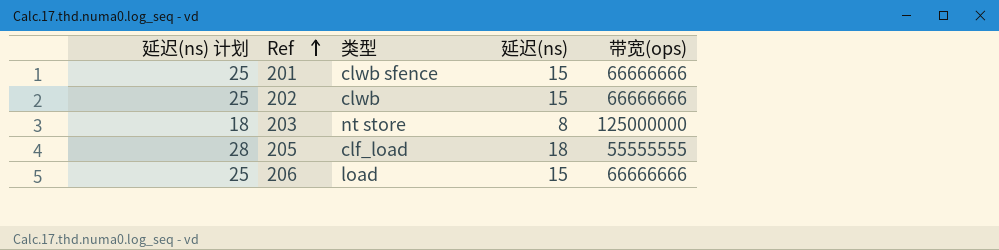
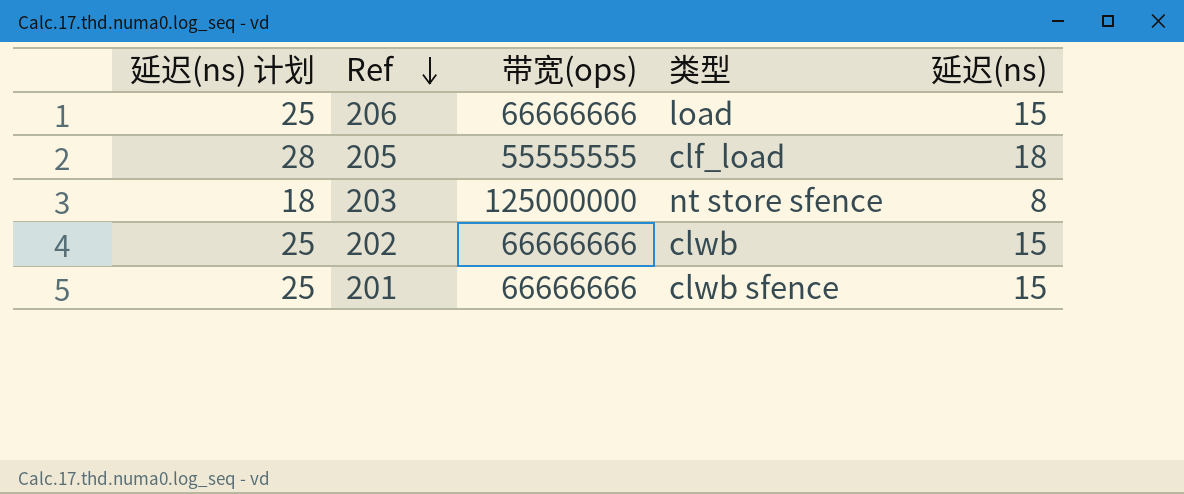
row order: Ref ascending -> Ref descending
column 带宽(ops) | position: 5 -> 3
203 | 类型: nt store -> nt store sfence

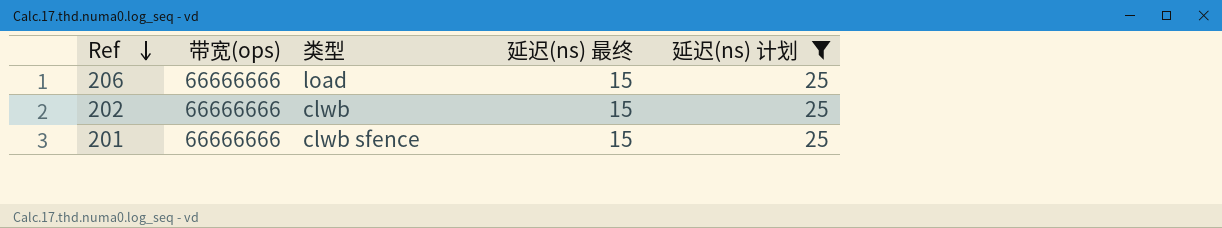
filter: none -> 延迟(ns) 计划 = 25
column name: 延迟(ns) -> 延迟(ns) 最终
column 延迟(ns) 计划 | position: 1 -> 5

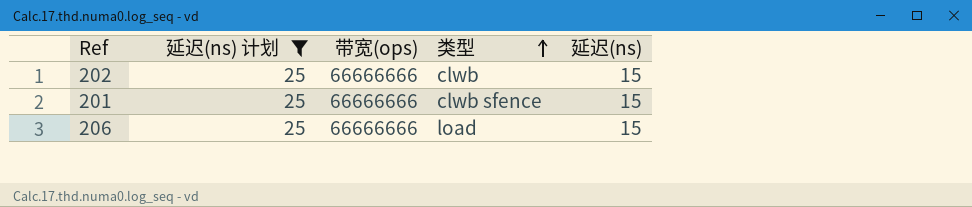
row order: Ref descending -> 类型 ascending
column 延迟(ns) 计划 | position: 5 -> 2
column name: 延迟(ns) 最终 -> 延迟(ns)

